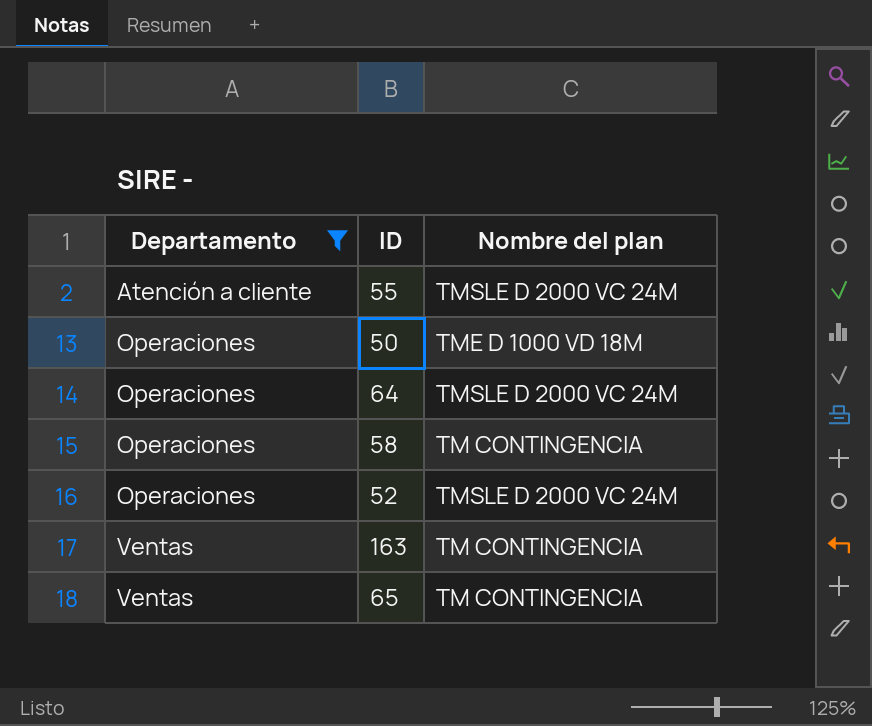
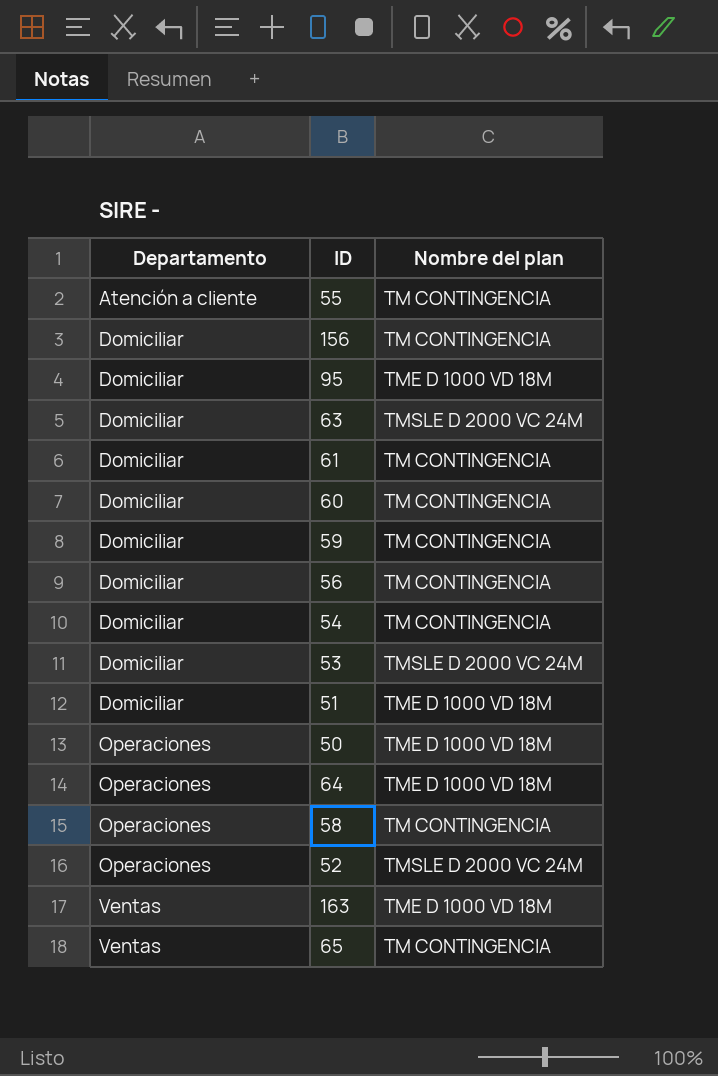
filter: Departamento != Domiciliar -> none
55 | Nombre del plan: TMSLE D 2000 VC 24M -> TM CONTINGENCIA
64 | Nombre del plan: TMSLE D 2000 VC 24M -> TME D 1000 VD 18M
163 | Nombre del plan: TM CONTINGENCIA -> TME D 1000 VD 18M

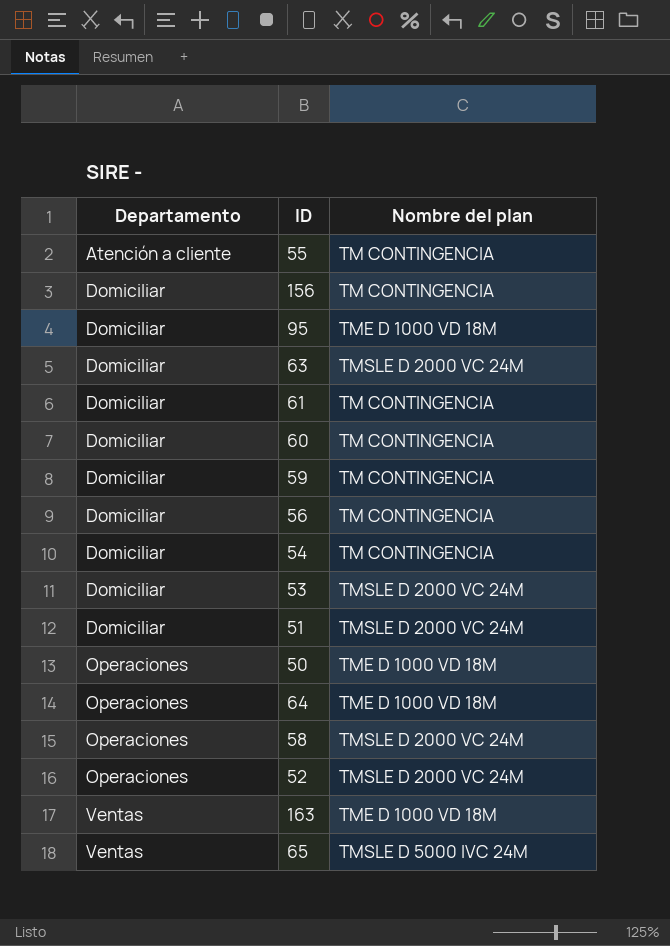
51 | Nombre del plan: TME D 1000 VD 18M -> TMSLE D 2000 VC 24M
58 | Nombre del plan: TM CONTINGENCIA -> TMSLE D 2000 VC 24M
65 | Nombre del plan: TM CONTINGENCIA -> TMSLE D 5000 IVC 24M

